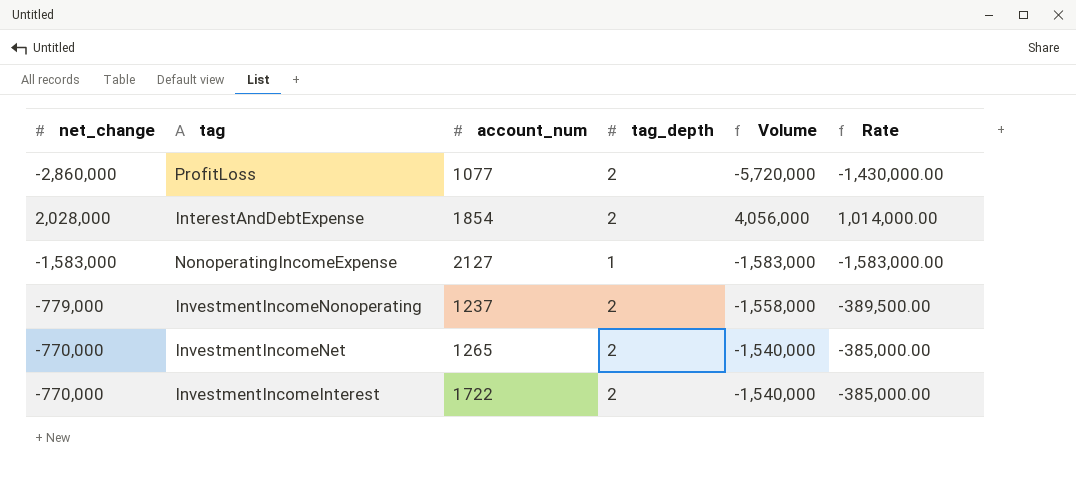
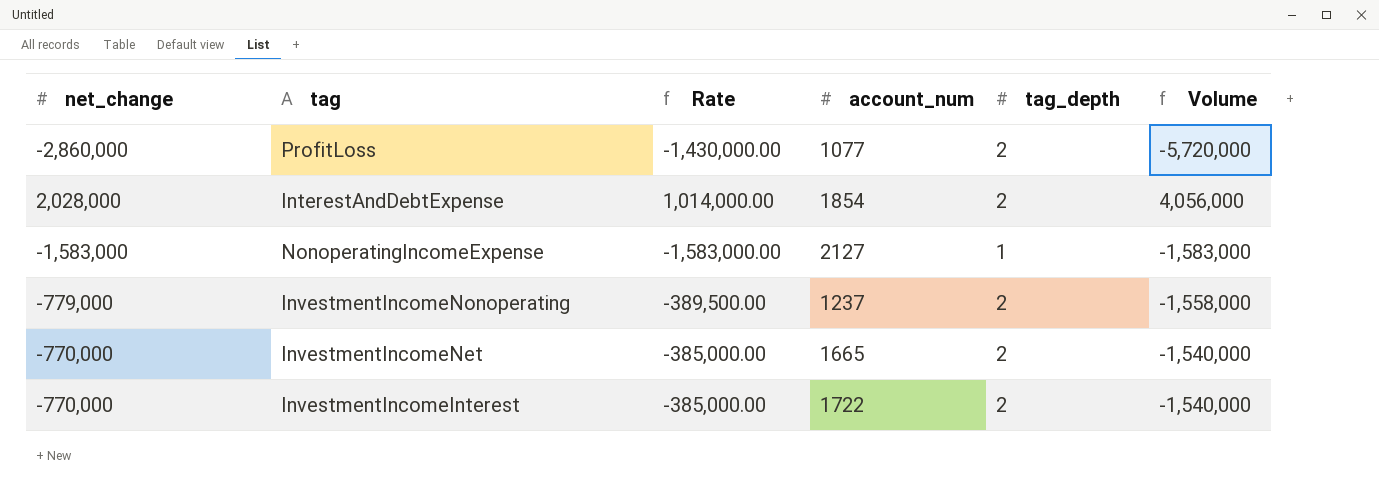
column Rate | position: 6 -> 3
InvestmentIncomeNet | account_num: 1265 -> 1665

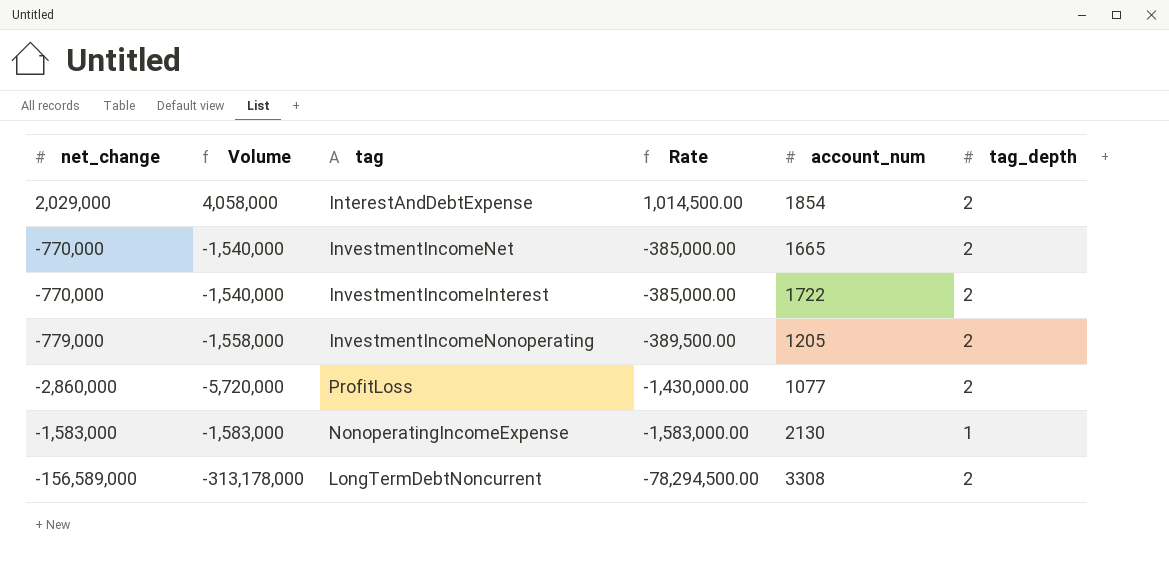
row order: none -> Rate descending
column Volume | position: 6 -> 2
InterestAndDebtExpense | net_change: 2,028,000 -> 2,029,000
InterestAndDebtExpense | Volume: 4,056,000 -> 4,058,000
InterestAndDebtExpense | Rate: 1,014,000.00 -> 1,014,500.00
InvestmentIncomeNonoperating | account_num: 1237 -> 1205
NonoperatingIncomeExpense | account_num: 2127 -> 2130
row LongTermDebtNoncurrent: none -> -156,589,000 | -313,178,000 | -78,294,500.00 | 3308 | 2

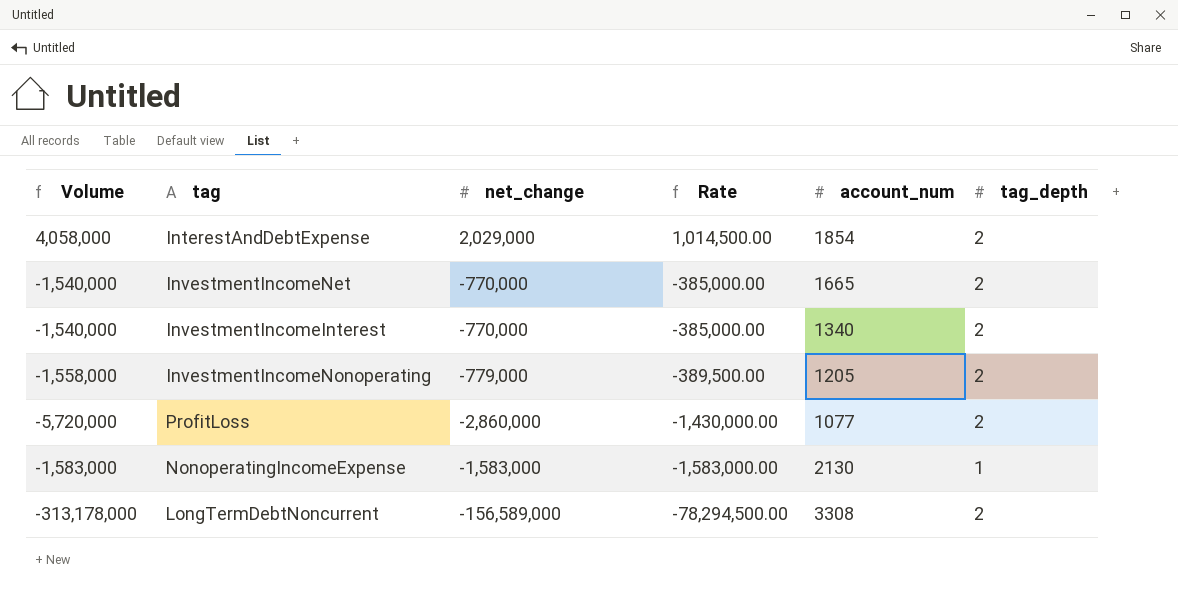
column net_change | position: 1 -> 3
InvestmentIncomeInterest | account_num: 1722 -> 1340

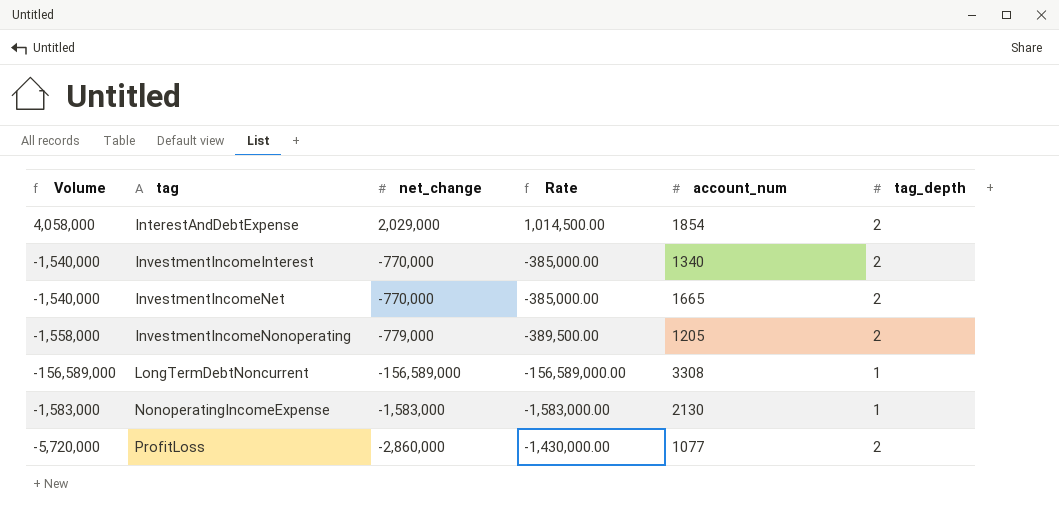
row order: Rate descending -> tag ascending
LongTermDebtNoncurrent | Volume: -313,178,000 -> -156,589,000
LongTermDebtNoncurrent | Rate: -78,294,500.00 -> -156,589,000.00
LongTermDebtNoncurrent | tag_depth: 2 -> 1

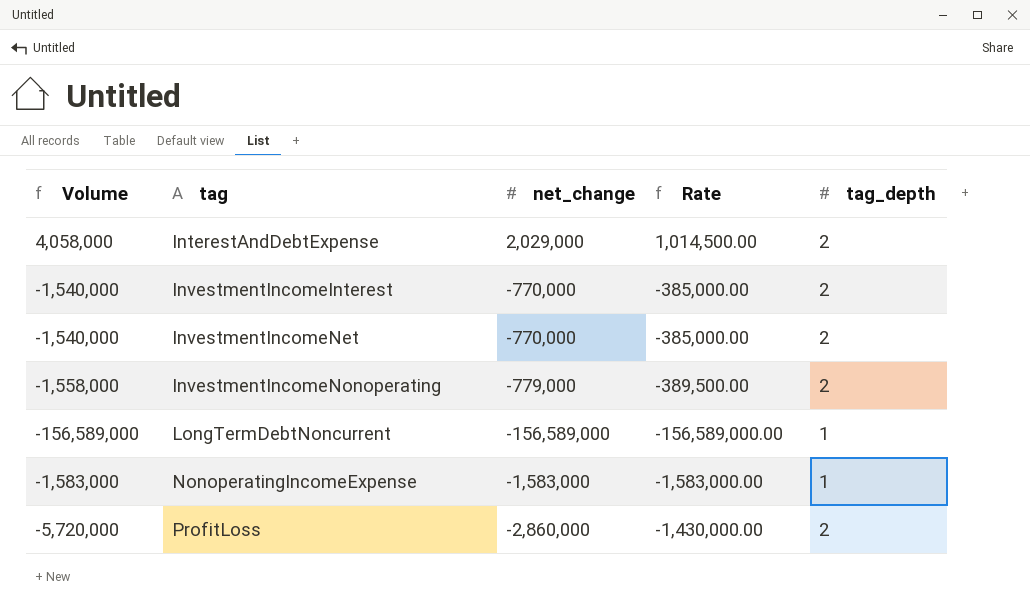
column account_num | position: 5 -> none

